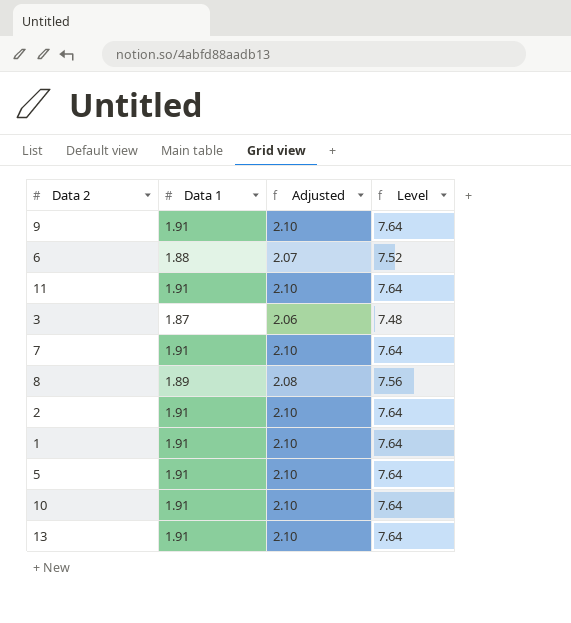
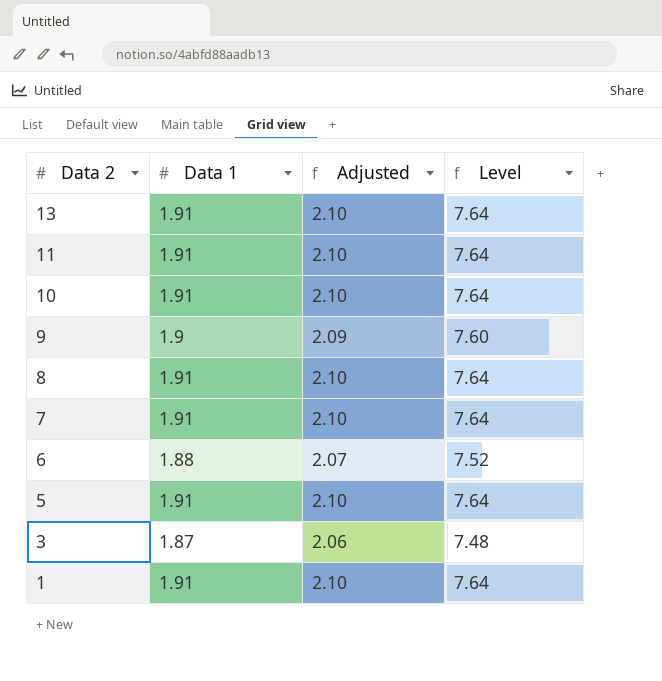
row order: none -> Data 2 descending
row 2: 1.91 | 2.10 | 7.64 -> none
9 | Data 1: 1.91 -> 1.9
9 | Adjusted: 2.10 -> 2.09
9 | Level: 7.64 -> 7.60
8 | Data 1: 1.89 -> 1.91
8 | Adjusted: 2.08 -> 2.10
8 | Level: 7.56 -> 7.64

